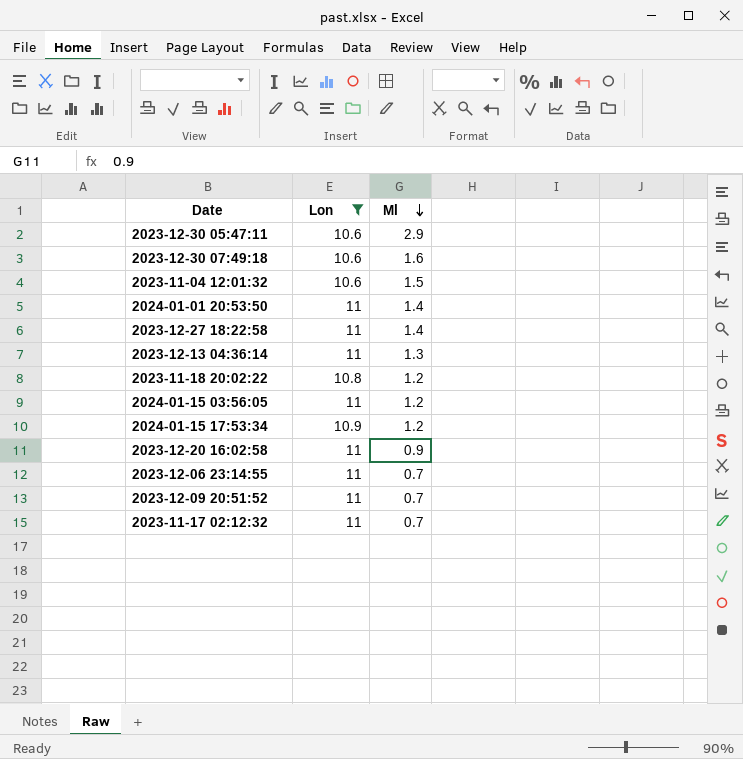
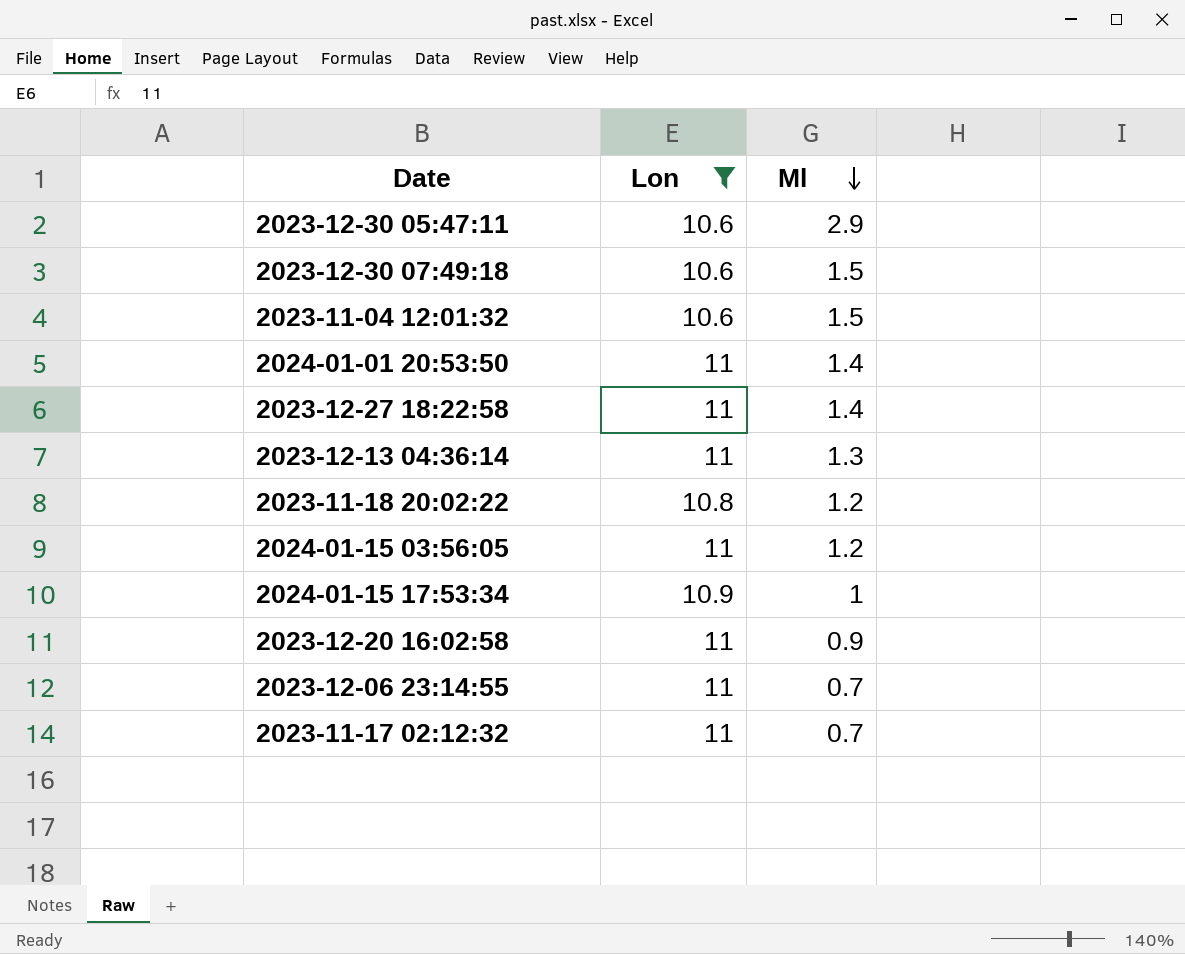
row 2023-12-09 20:51:52: 11 | 0.7 -> none
2023-12-30 07:49:18 | Ml: 1.6 -> 1.5
2024-01-15 17:53:34 | Ml: 1.2 -> 1

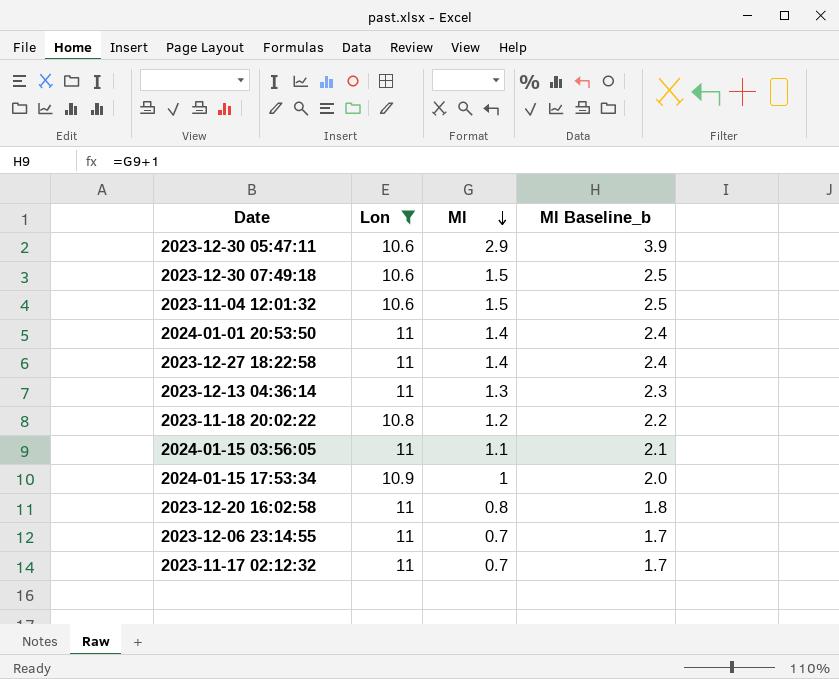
column Ml Baseline_b | formula: none -> [Ml] + 1
2024-01-15 03:56:05 | Ml: 1.2 -> 1.1
2023-12-20 16:02:58 | Ml: 0.9 -> 0.8

